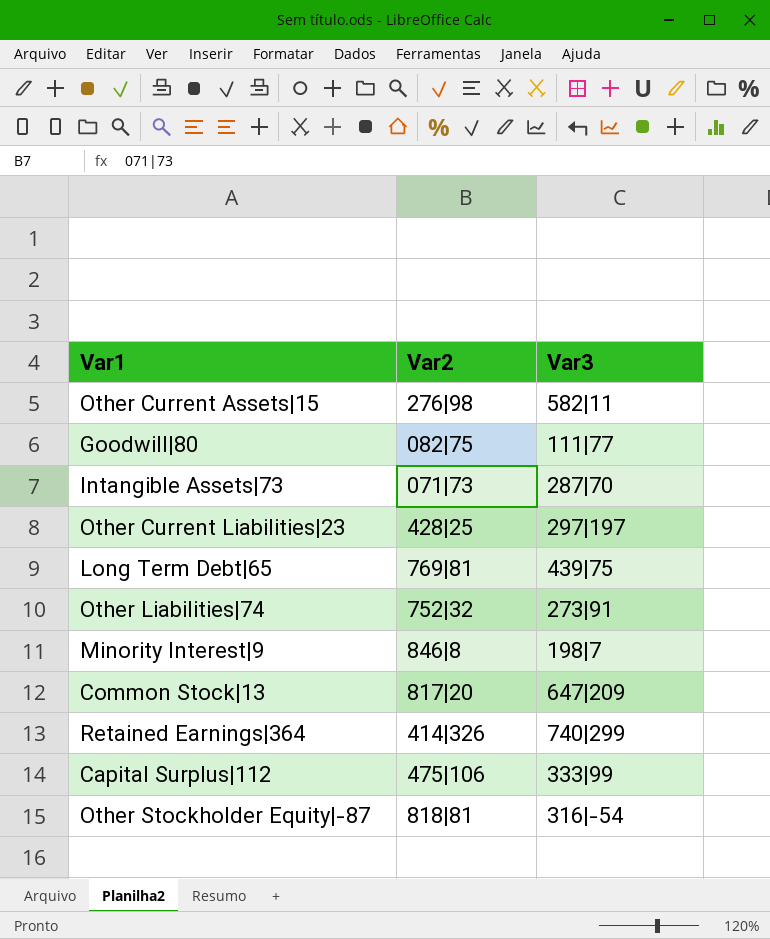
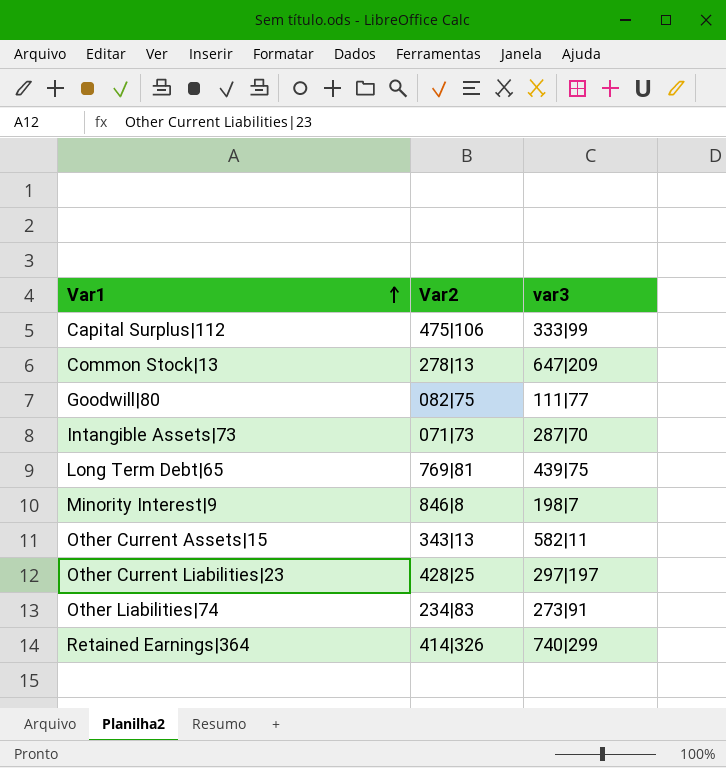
row order: none -> Var1 ascending
column name: Var3 -> var3
row Other Stockholder Equity|-87: 818|81 | 316|-54 -> none
Common Stock|13 | Var2: 817|20 -> 278|13
Other Current Assets|15 | Var2: 276|98 -> 343|13
Other Liabilities|74 | Var2: 752|32 -> 234|83

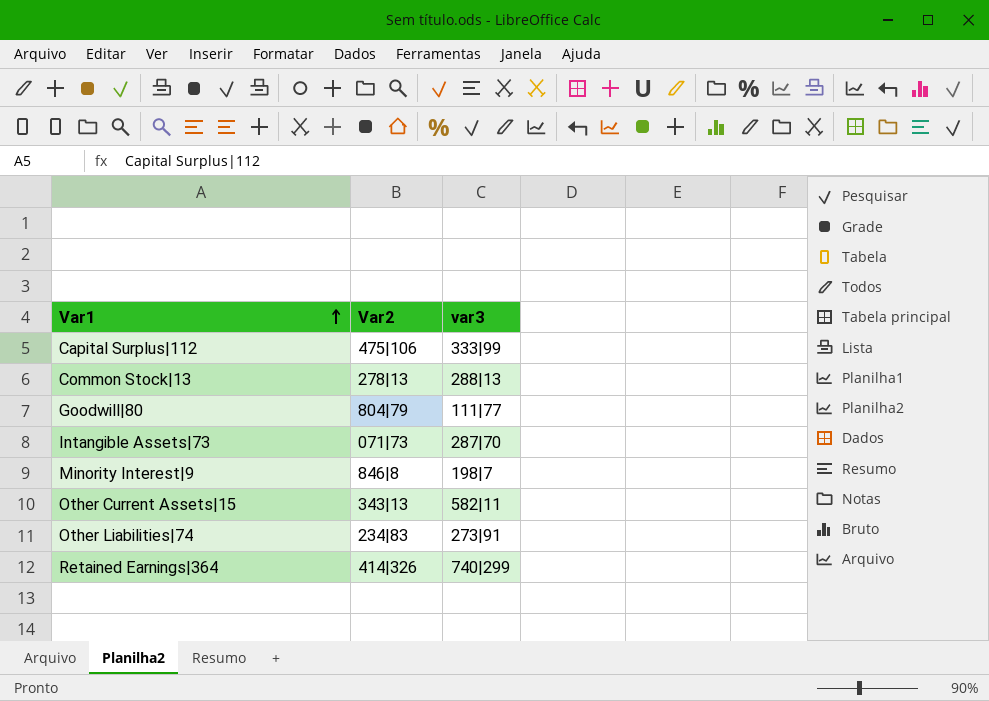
row Long Term Debt|65: 769|81 | 439|75 -> none
row Other Current Liabilities|23: 428|25 | 297|197 -> none
Common Stock|13 | var3: 647|209 -> 288|13
Goodwill|80 | Var2: 082|75 -> 804|79

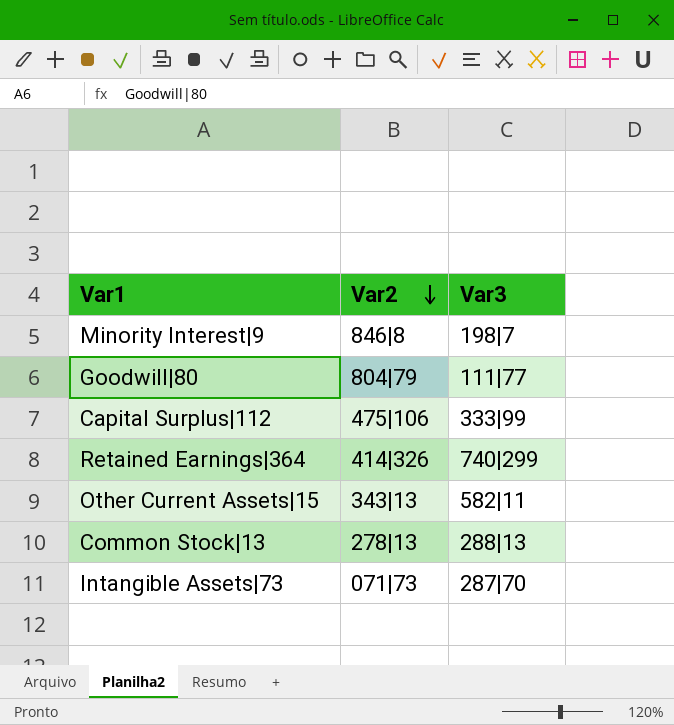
row order: Var1 ascending -> Var2 descending
column name: var3 -> Var3
row Other Liabilities|74: 234|83 | 273|91 -> none

